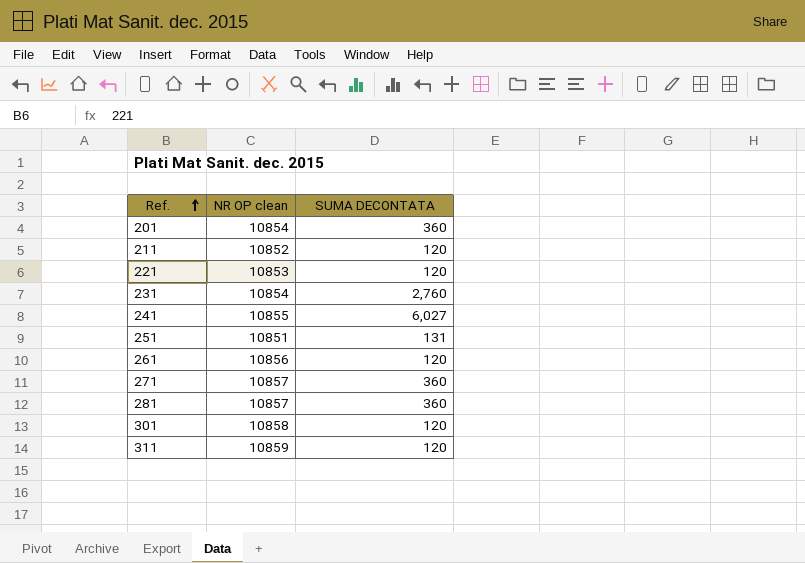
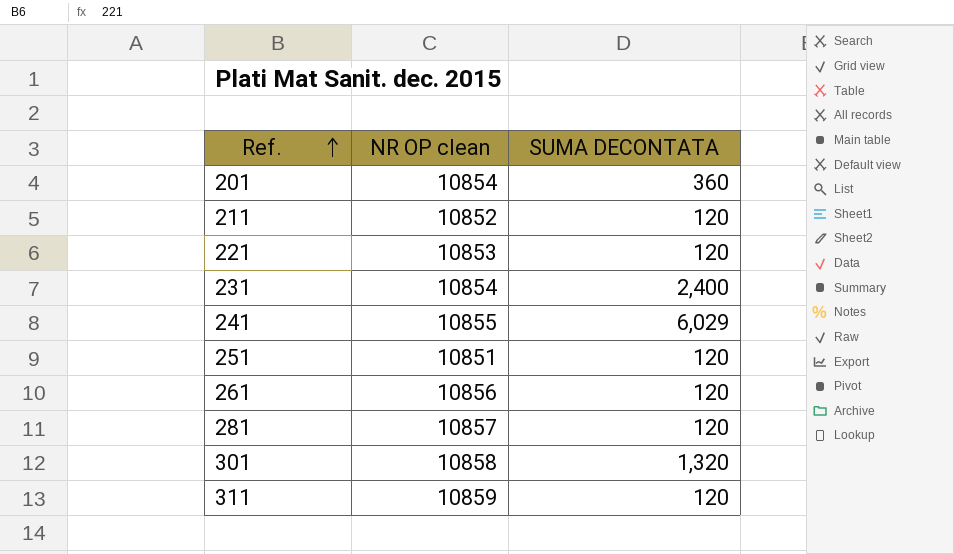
row 271: 10857 | 360 -> none
231 | SUMA DECONTATA: 2,760 -> 2,400
241 | SUMA DECONTATA: 6,027 -> 6,029
251 | SUMA DECONTATA: 131 -> 120
281 | SUMA DECONTATA: 360 -> 120
301 | SUMA DECONTATA: 120 -> 1,320

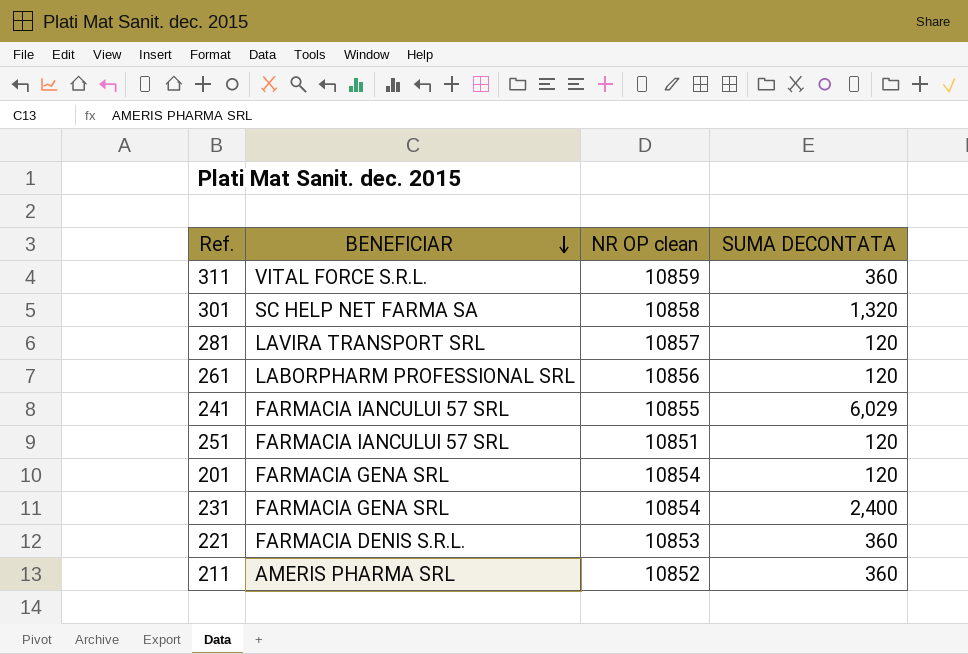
row order: Ref. ascending -> BENEFICIAR descending
column BENEFICIAR | position: none -> 2
311 | SUMA DECONTATA: 120 -> 360
201 | SUMA DECONTATA: 360 -> 120
221 | SUMA DECONTATA: 120 -> 360
211 | SUMA DECONTATA: 120 -> 360

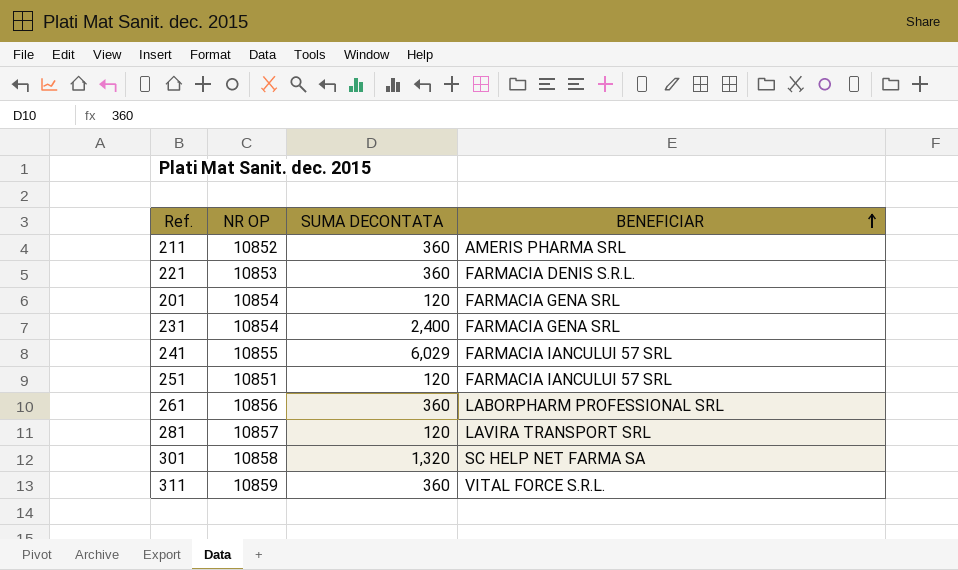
row order: BENEFICIAR descending -> BENEFICIAR ascending
column name: NR OP clean -> NR OP
column BENEFICIAR | position: 2 -> 4
261 | SUMA DECONTATA: 120 -> 360

